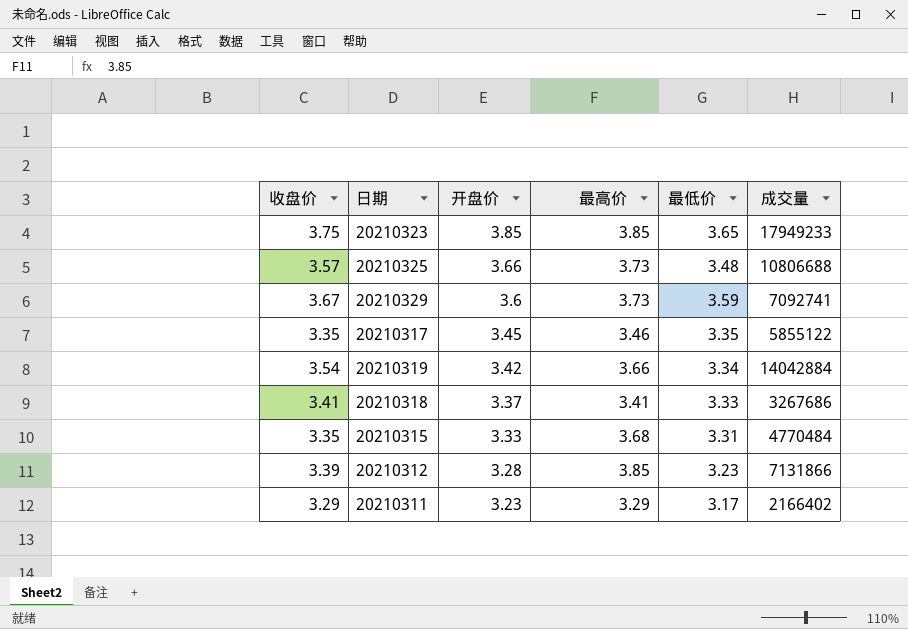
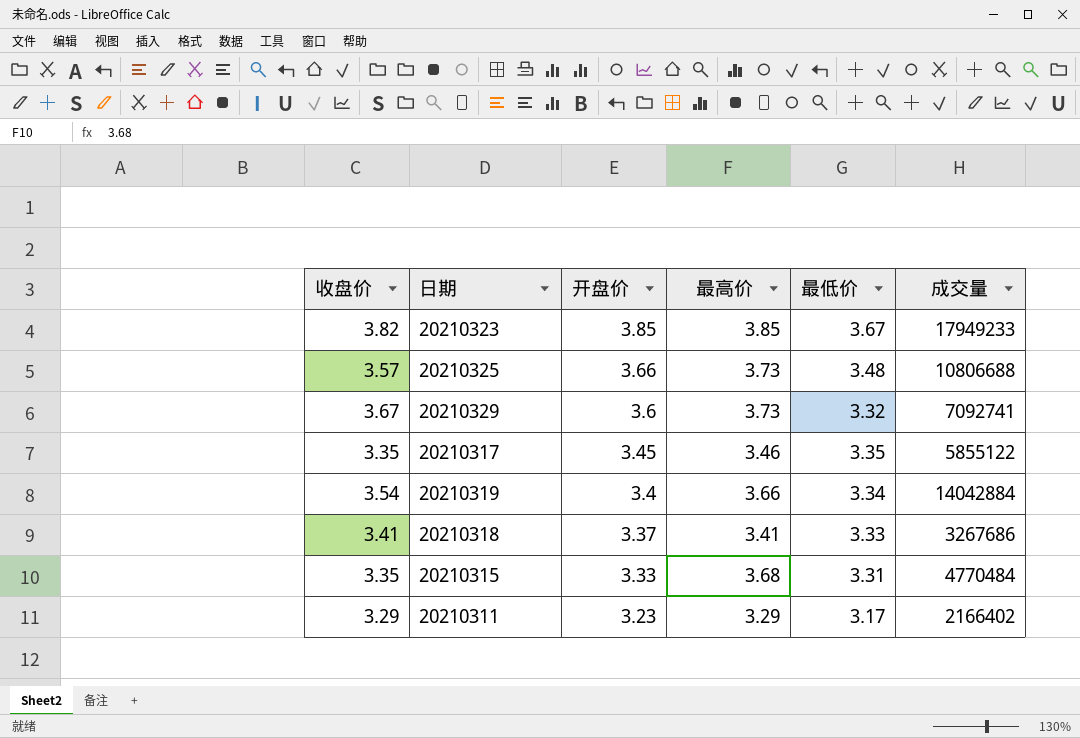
row 20210312: 3.39 | 3.28 | 3.85 | 3.23 | 7131866 -> none
20210323 | 收盘价: 3.75 -> 3.82
20210323 | 最低价: 3.65 -> 3.67
20210329 | 最低价: 3.59 -> 3.32
20210319 | 开盘价: 3.42 -> 3.4

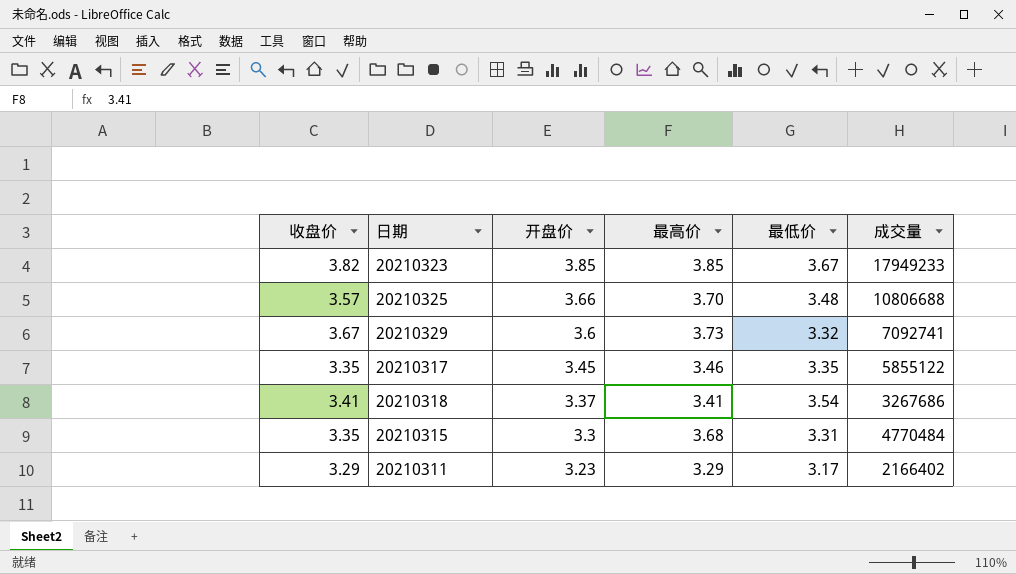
row 20210319: 3.54 | 3.4 | 3.66 | 3.34 | 14042884 -> none
20210325 | 最高价: 3.73 -> 3.70
20210318 | 最低价: 3.33 -> 3.54
20210315 | 开盘价: 3.33 -> 3.3

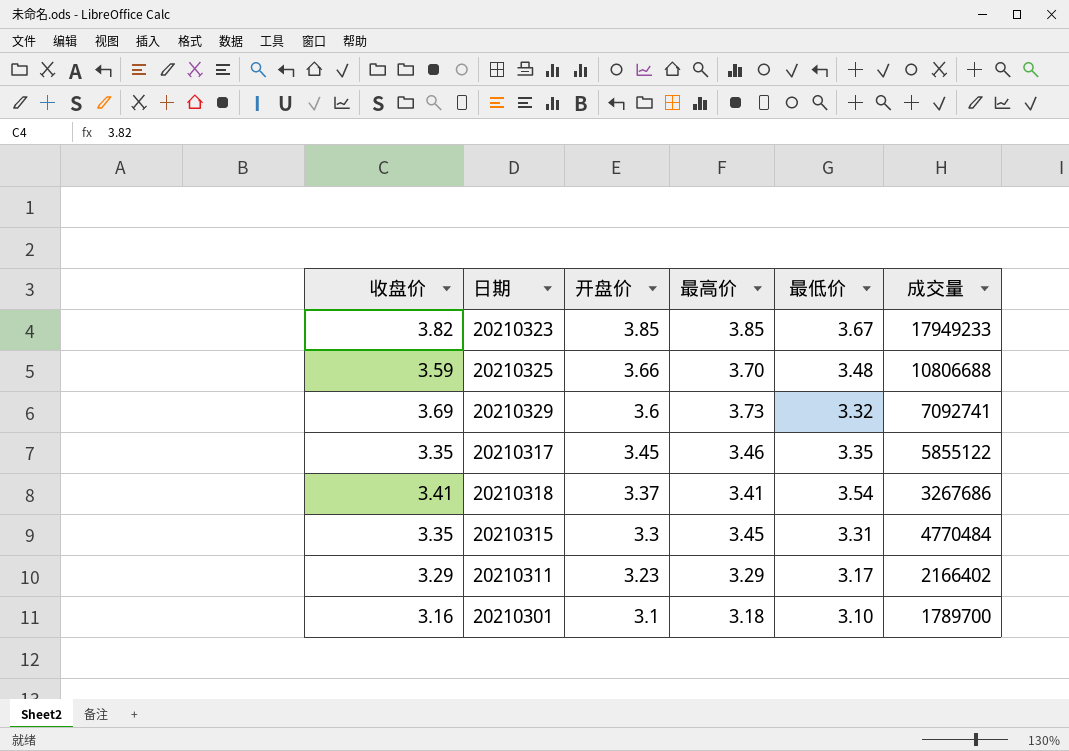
20210325 | 收盘价: 3.57 -> 3.59
20210329 | 收盘价: 3.67 -> 3.69
20210315 | 最高价: 3.68 -> 3.45
row 20210301: none -> 3.16 | 3.1 | 3.18 | 3.10 | 1789700

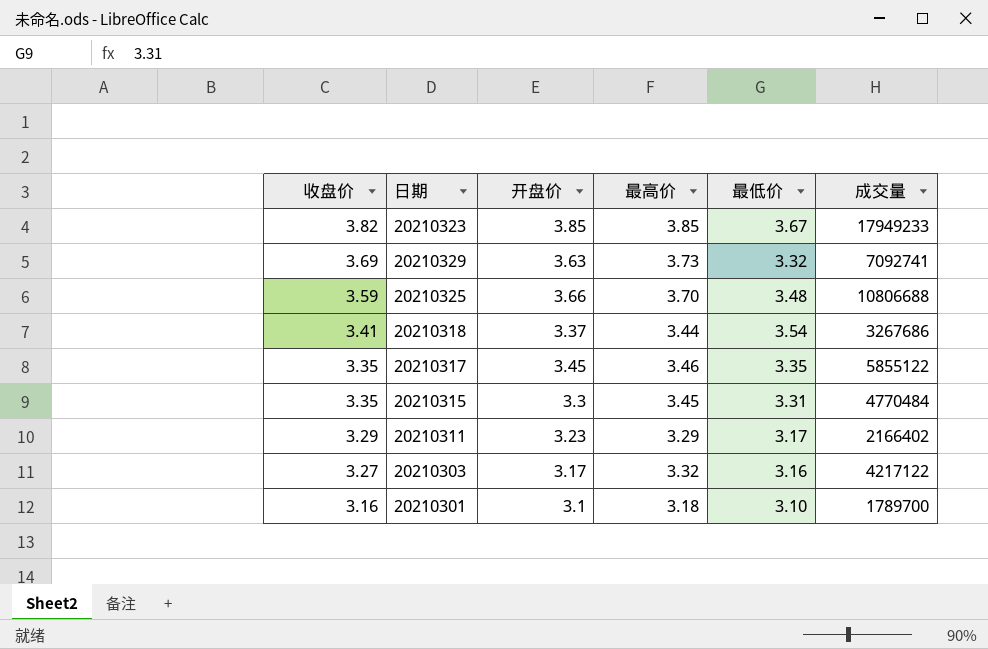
row order: 开盘价 descending -> 收盘价 descending
20210329 | 开盘价: 3.6 -> 3.63
20210318 | 最高价: 3.41 -> 3.44
row 20210303: none -> 3.27 | 3.17 | 3.32 | 3.16 | 4217122

